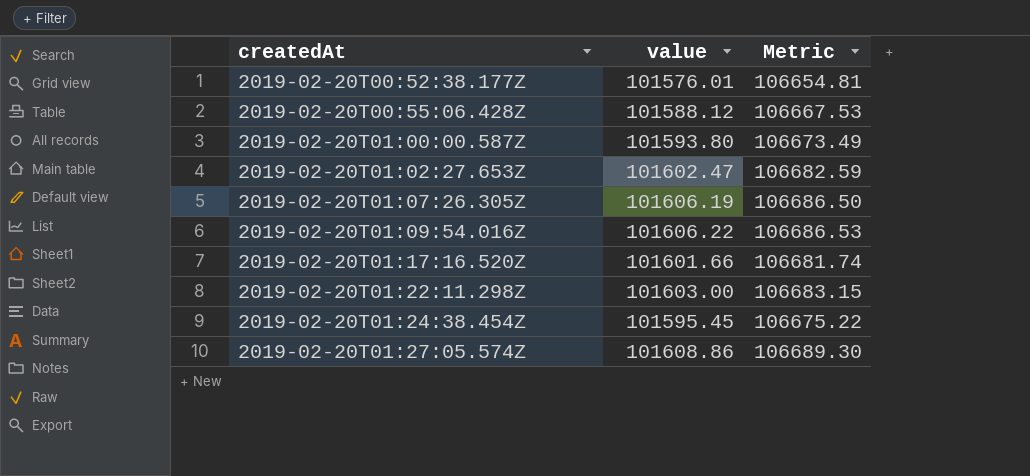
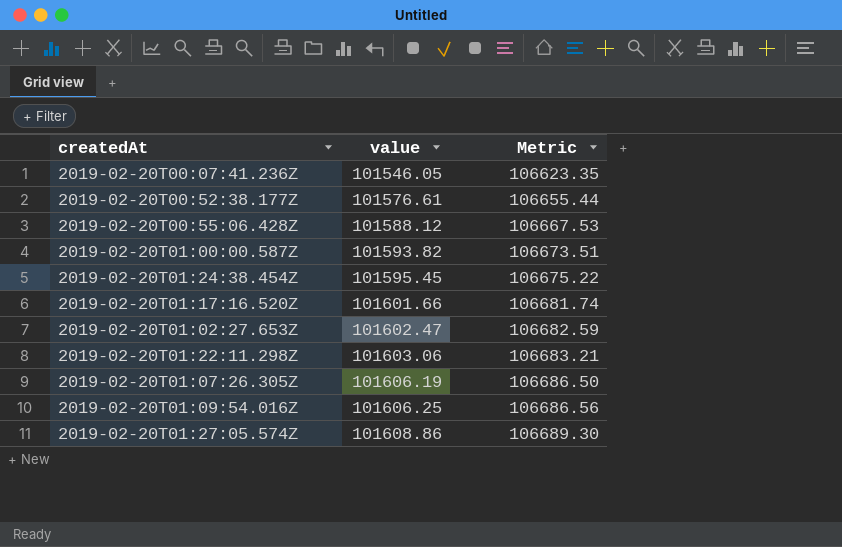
row order: createdAt ascending -> value ascending
row 2019-02-20T00:07:41.236Z: none -> 101546.05 | 106623.35
2019-02-20T00:52:38.177Z | value: 101576.01 -> 101576.61
2019-02-20T00:52:38.177Z | Metric: 106654.81 -> 106655.44
2019-02-20T01:00:00.587Z | value: 101593.80 -> 101593.82
2019-02-20T01:00:00.587Z | Metric: 106673.49 -> 106673.51
2019-02-20T01:22:11.298Z | value: 101603.00 -> 101603.06
2019-02-20T01:22:11.298Z | Metric: 106683.15 -> 106683.21
2019-02-20T01:09:54.016Z | value: 101606.22 -> 101606.25
2019-02-20T01:09:54.016Z | Metric: 106686.53 -> 106686.56

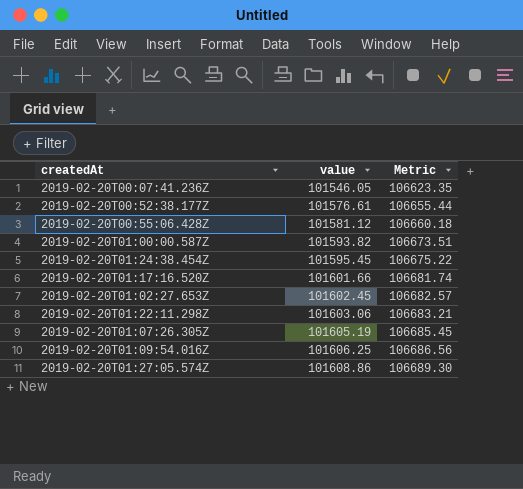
2019-02-20T00:55:06.428Z | value: 101588.12 -> 101581.12
2019-02-20T00:55:06.428Z | Metric: 106667.53 -> 106660.18
2019-02-20T01:02:27.653Z | value: 101602.47 -> 101602.45
2019-02-20T01:02:27.653Z | Metric: 106682.59 -> 106682.57
2019-02-20T01:07:26.305Z | value: 101606.19 -> 101605.19
2019-02-20T01:07:26.305Z | Metric: 106686.50 -> 106685.45

